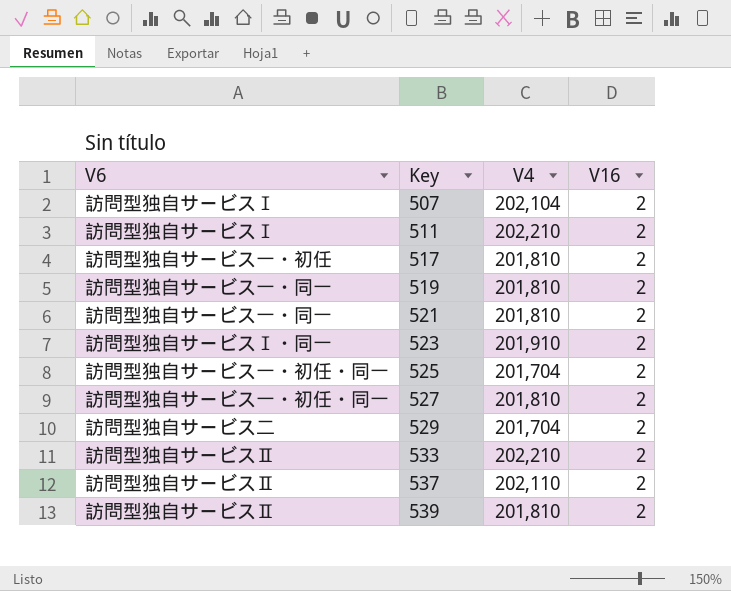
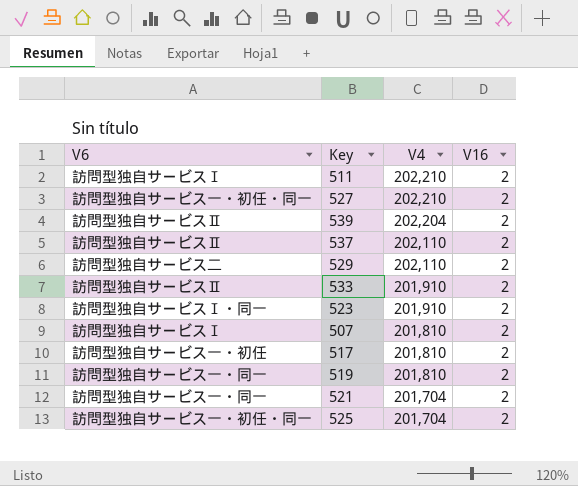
row order: Key ascending -> V4 descending
527 | V4: 201,810 -> 202,210
539 | V4: 201,810 -> 202,204
529 | V4: 201,704 -> 202,110
533 | V4: 202,210 -> 201,910
507 | V4: 202,104 -> 201,810
521 | V4: 201,810 -> 201,704

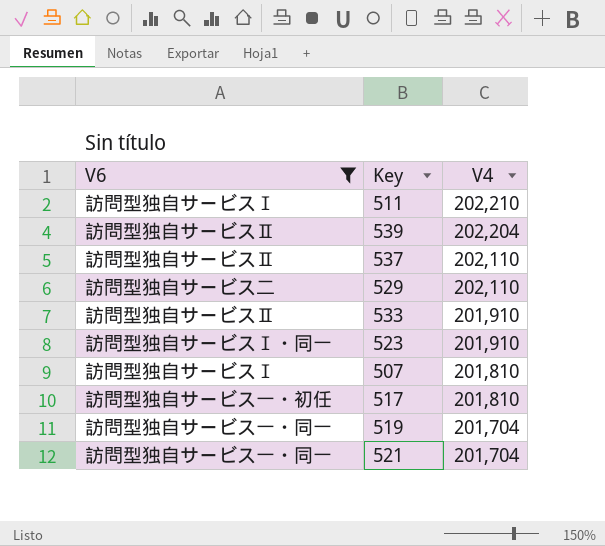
filter: none -> V6 != 訪問型独自サービス一・初任・同一
column V16 | position: 4 -> none
519 | V4: 201,810 -> 201,704

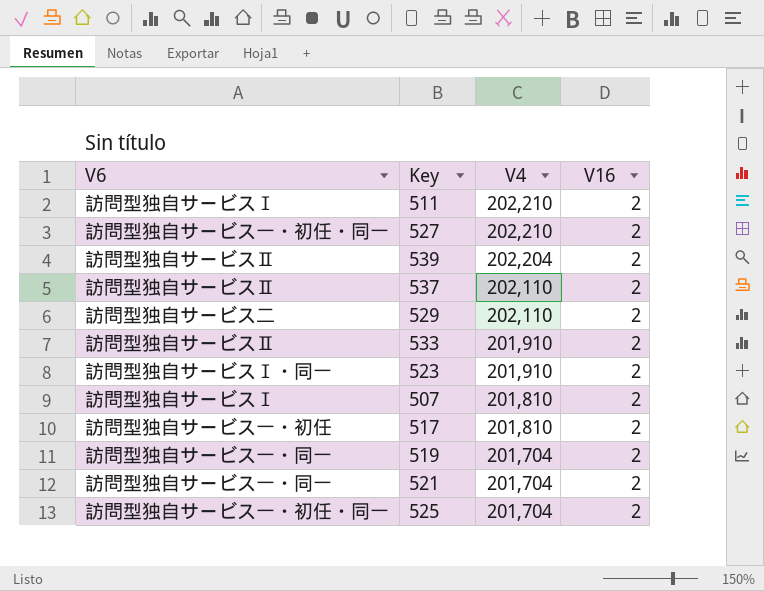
filter: V6 != 訪問型独自サービス一・初任・同一 -> none
column V16 | position: none -> 4

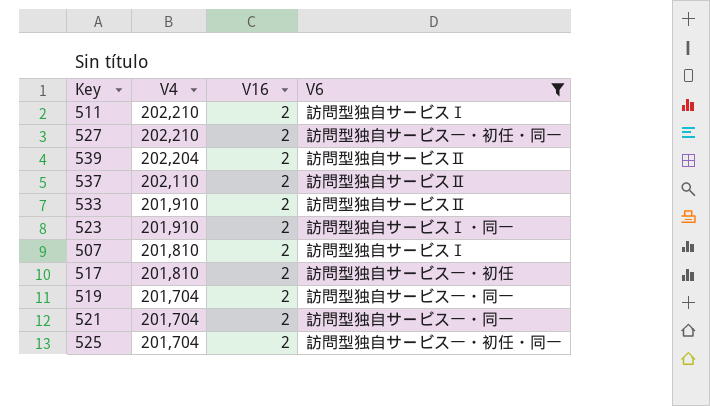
filter: none -> V6 != 訪問型独自サービス二
column V6 | position: 1 -> 4

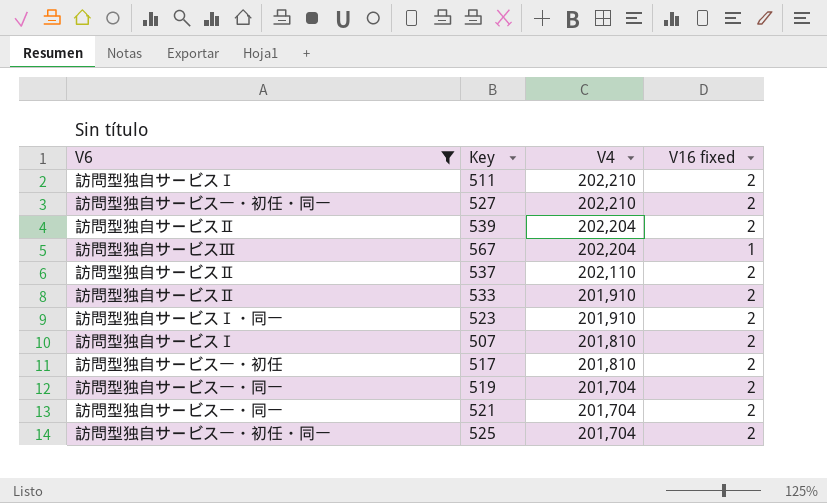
column V6 | position: 4 -> 1
column name: V16 -> V16 fixed
row 567: none -> 訪問型独自サービスⅢ | 202,204 | 1

